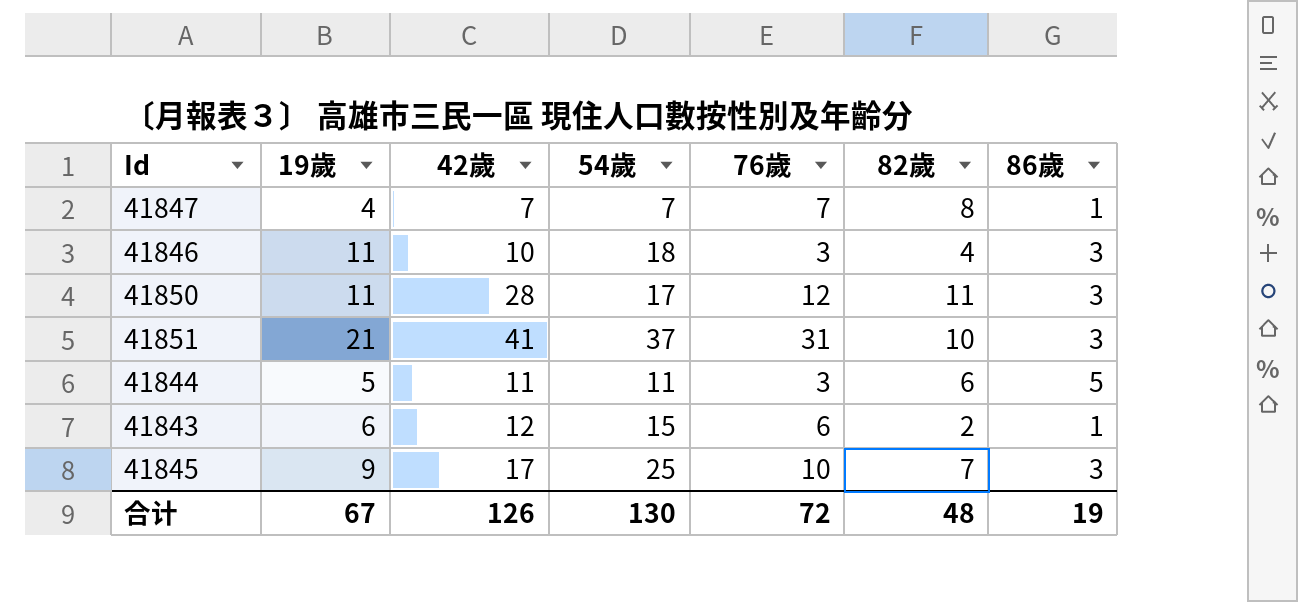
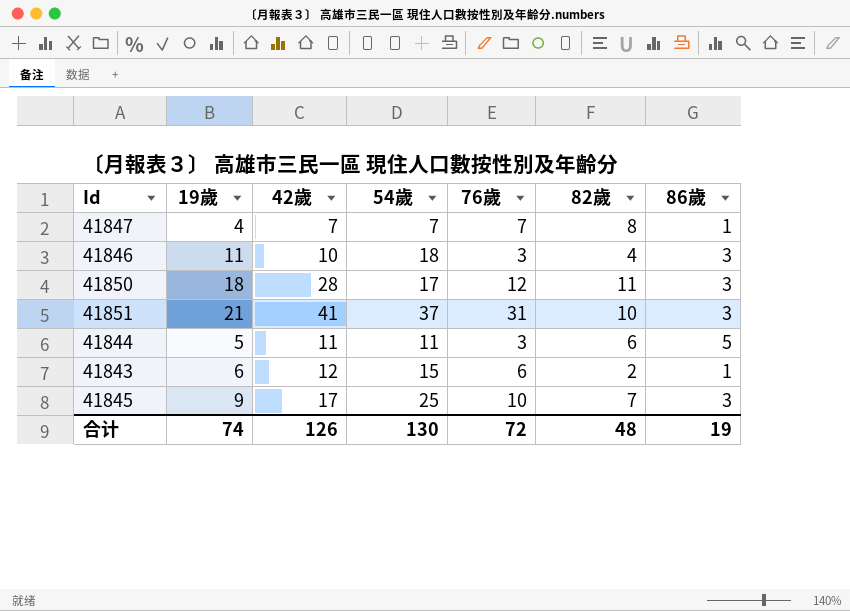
41850 | 19歲: 11 -> 18
合计 | 19歲: 67 -> 74

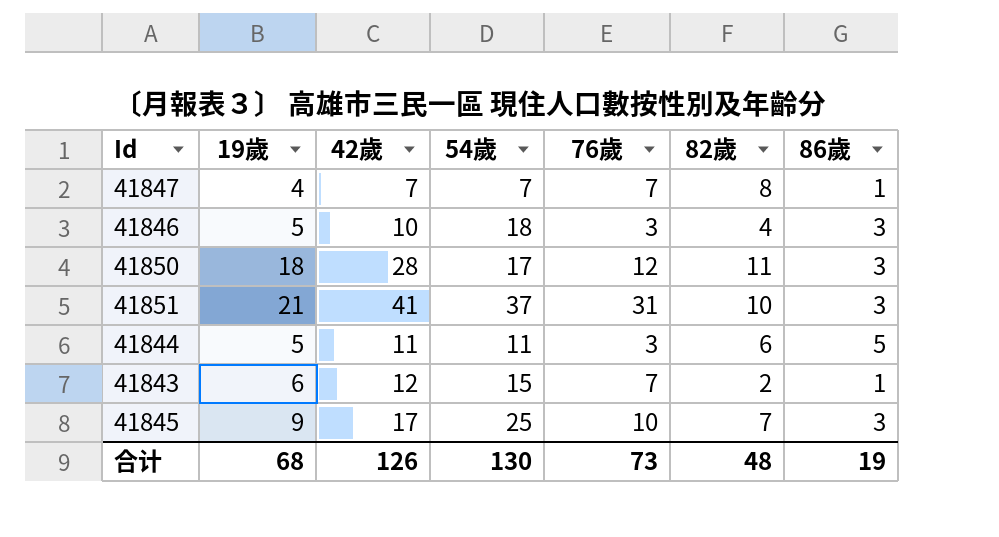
41846 | 19歲: 11 -> 5
41843 | 76歲: 6 -> 7
合计 | 19歲: 74 -> 68
合计 | 76歲: 72 -> 73

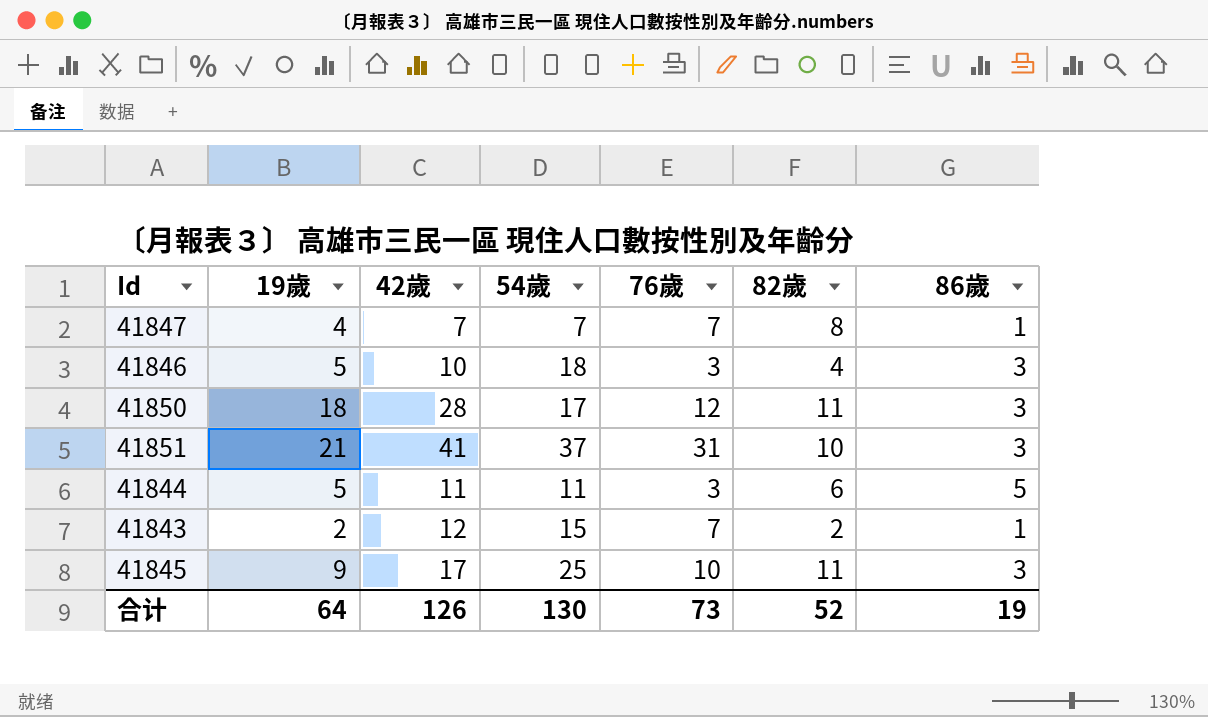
41843 | 19歲: 6 -> 2
41845 | 82歲: 7 -> 11
合计 | 19歲: 68 -> 64
合计 | 82歲: 48 -> 52

